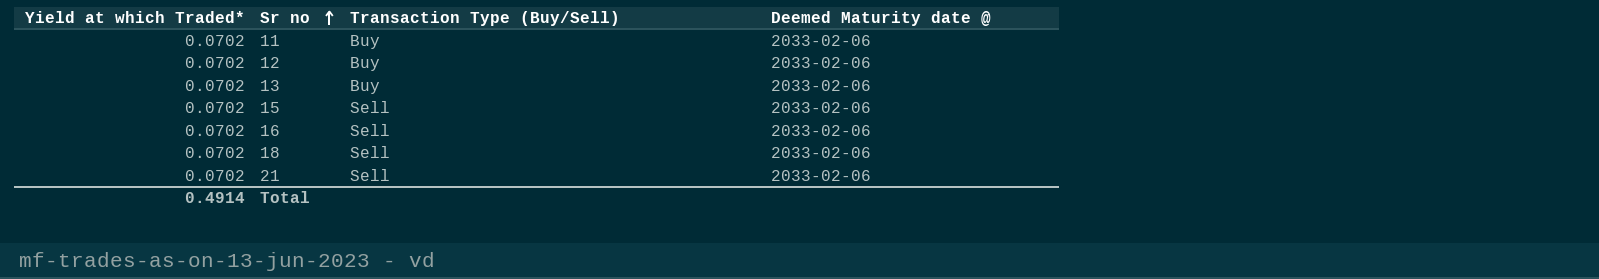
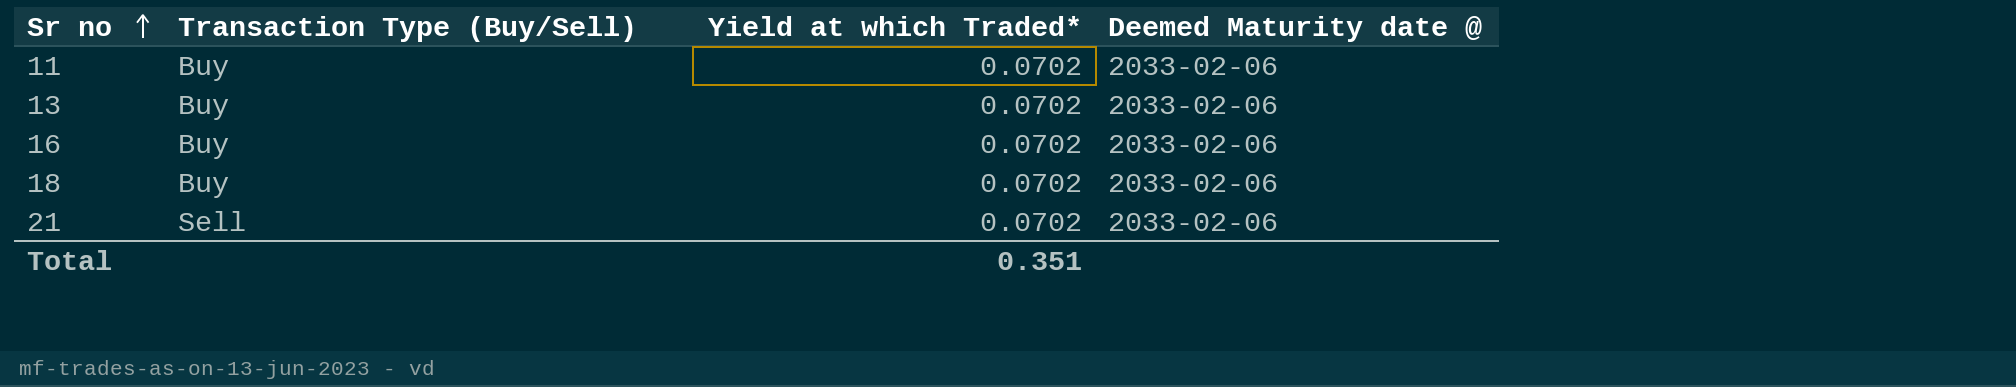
column Yield at which Traded* | position: 1 -> 3
row 12: 0.0702 | Buy | 2033-02-06 -> none
row 15: 0.0702 | Sell | 2033-02-06 -> none
16 | Transaction Type (Buy/Sell): Sell -> Buy
18 | Transaction Type (Buy/Sell): Sell -> Buy
Total | Yield at which Traded*: 0.4914 -> 0.351

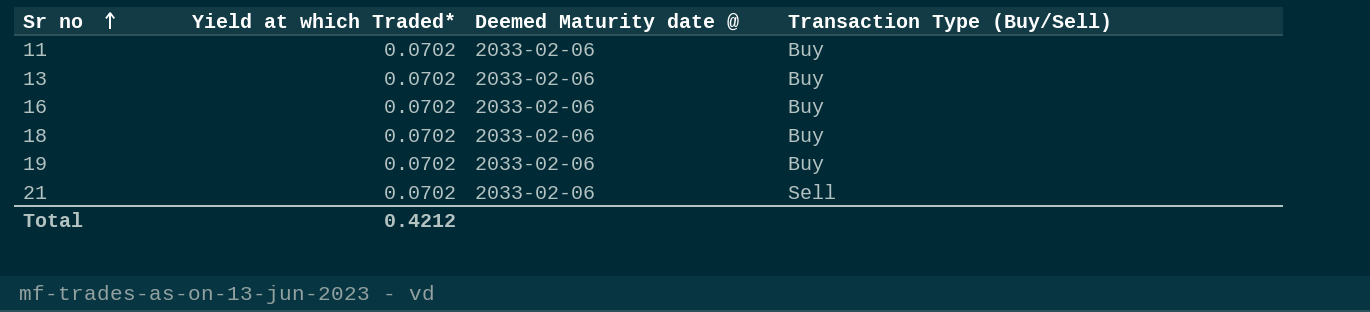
column Transaction Type (Buy/Sell) | position: 2 -> 4
row 19: none -> 0.0702 | 2033-02-06 | Buy
Total | Yield at which Traded*: 0.351 -> 0.4212

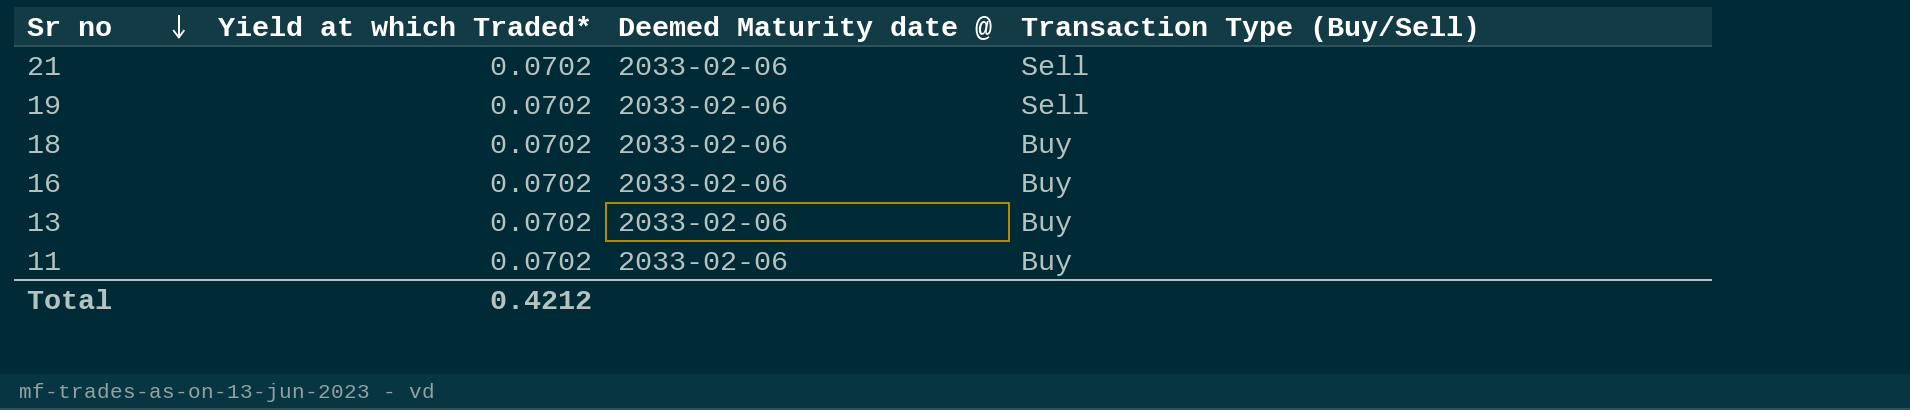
row order: Sr no ascending -> Sr no descending
19 | Transaction Type (Buy/Sell): Buy -> Sell

